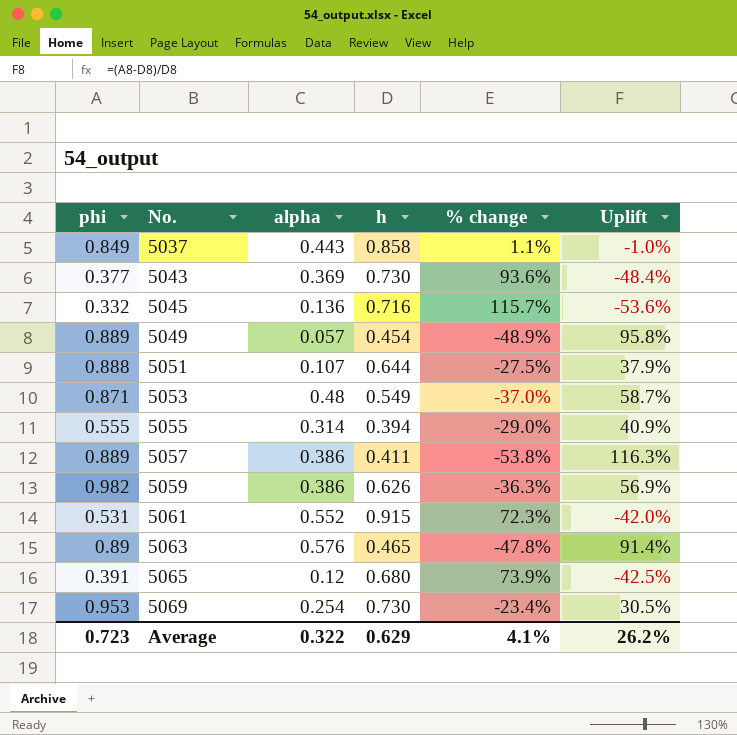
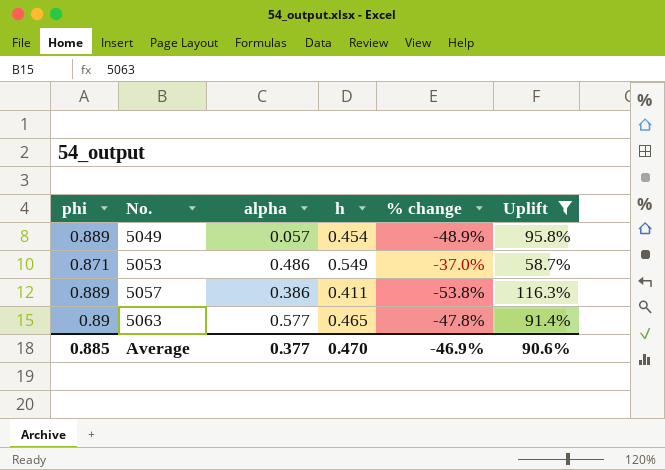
filter: none -> Uplift >= 58.7%
5053 | alpha: 0.48 -> 0.486
5063 | alpha: 0.576 -> 0.577
Average | phi: 0.723 -> 0.885
Average | alpha: 0.322 -> 0.377
Average | h: 0.629 -> 0.470
Average | % change: 4.1% -> -46.9%
Average | Uplift: 26.2% -> 90.6%

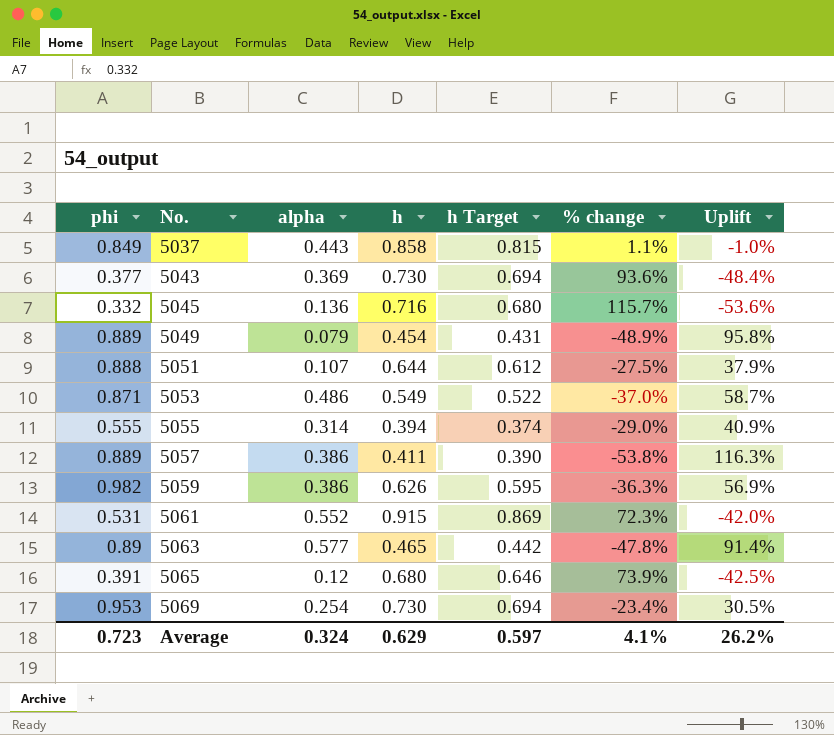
filter: Uplift >= 58.7% -> none
column h Target | formula: none -> [h] * 0.95
5049 | alpha: 0.057 -> 0.079
Average | phi: 0.885 -> 0.723
Average | alpha: 0.377 -> 0.324
Average | h: 0.470 -> 0.629
Average | % change: -46.9% -> 4.1%
Average | Uplift: 90.6% -> 26.2%

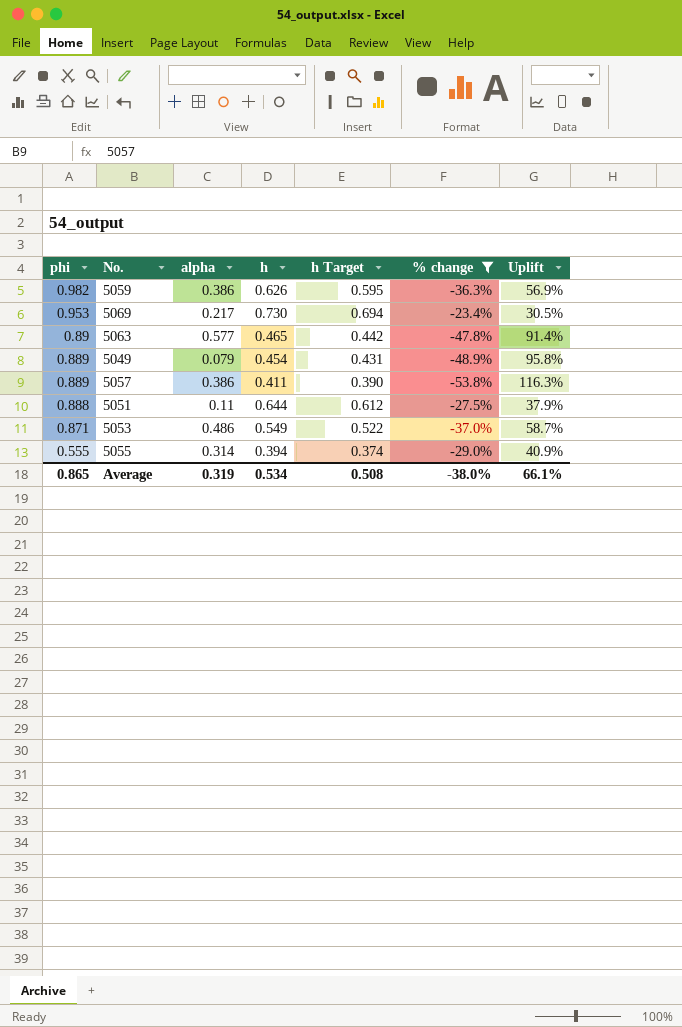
filter: none -> % change <= -23.4%
row order: No. ascending -> phi descending
5069 | alpha: 0.254 -> 0.217
5051 | alpha: 0.107 -> 0.11
Average | phi: 0.723 -> 0.865
Average | alpha: 0.324 -> 0.319
Average | h: 0.629 -> 0.534
Average | h Target: 0.597 -> 0.508
Average | % change: 4.1% -> -38.0%
Average | Uplift: 26.2% -> 66.1%

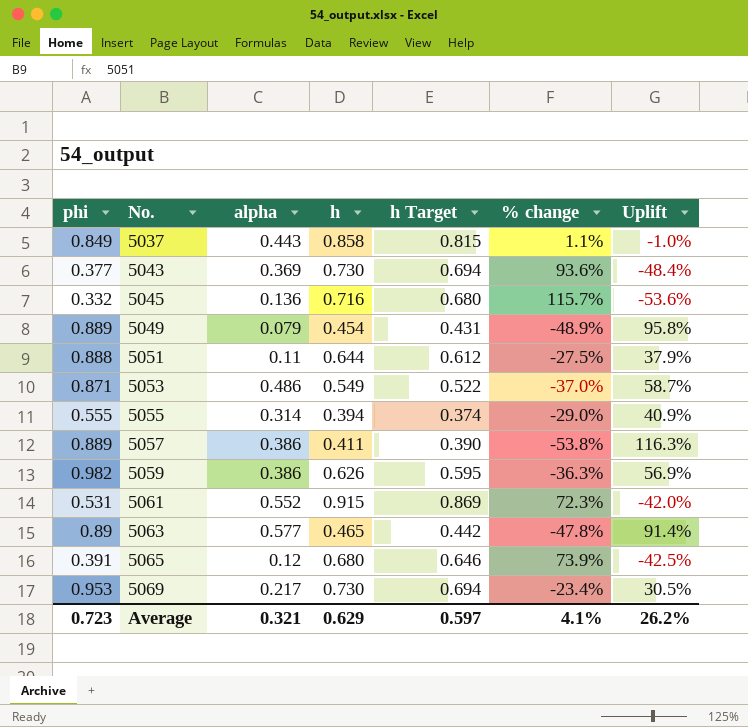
filter: % change <= -23.4% -> none
row order: phi descending -> No. ascending
Average | phi: 0.865 -> 0.723
Average | alpha: 0.319 -> 0.321
Average | h: 0.534 -> 0.629
Average | h Target: 0.508 -> 0.597
Average | % change: -38.0% -> 4.1%
Average | Uplift: 66.1% -> 26.2%

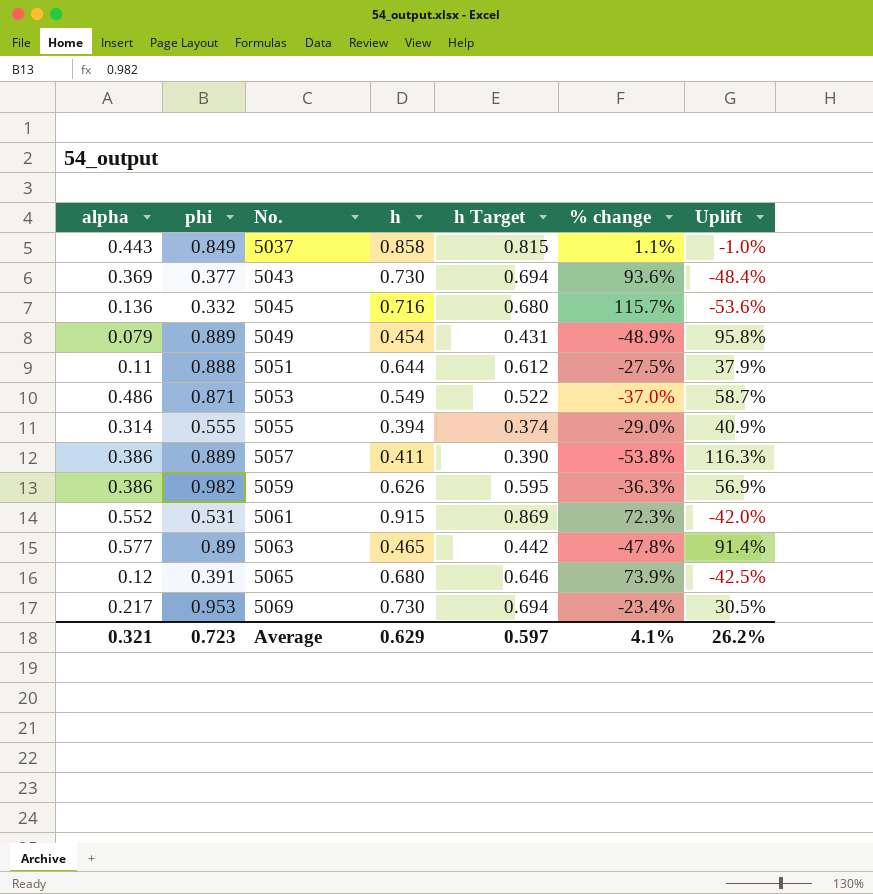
column alpha | position: 3 -> 1

